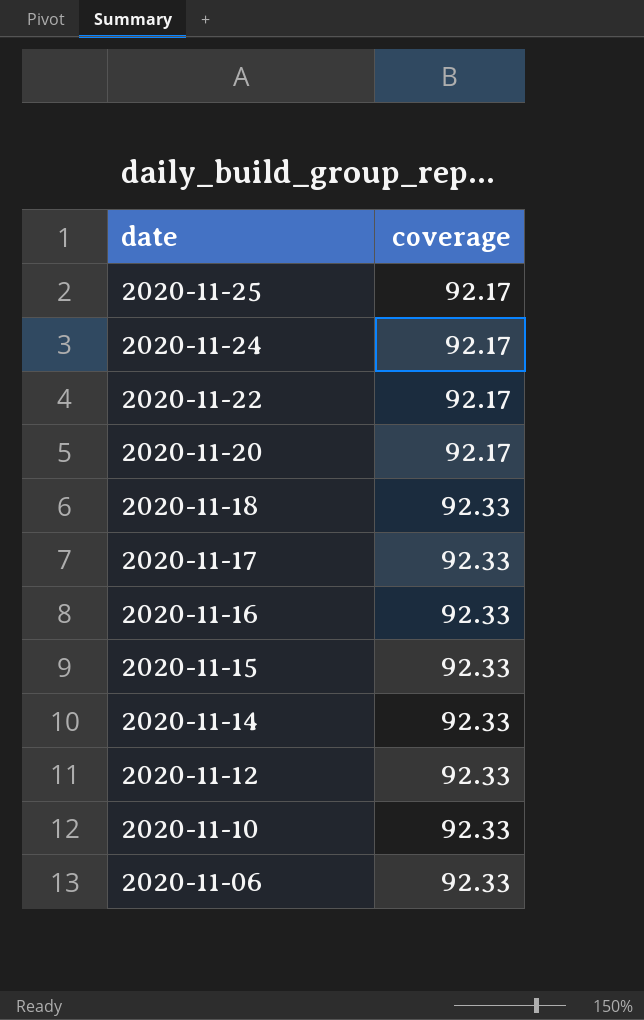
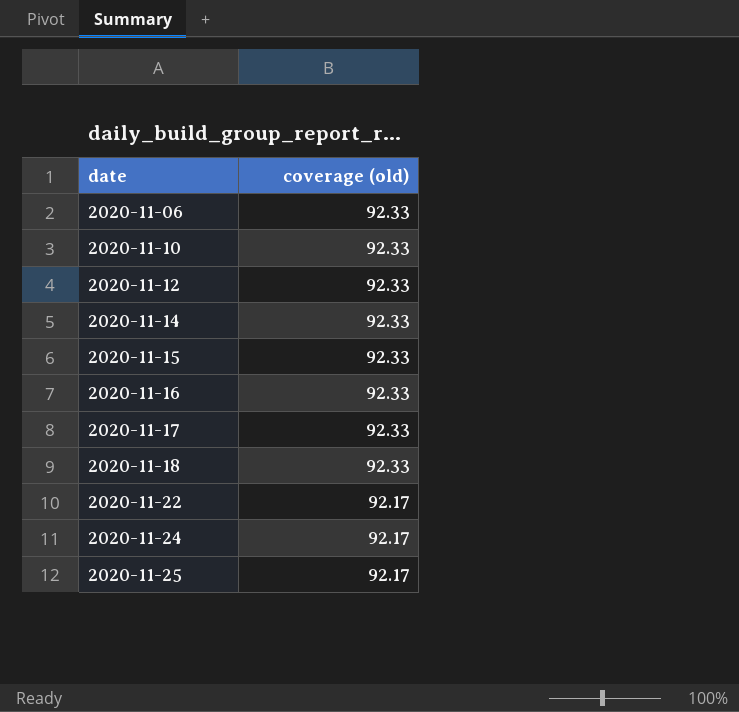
row order: date descending -> date ascending
column name: coverage -> coverage (old)
row 2020-11-20: 92.17 -> none

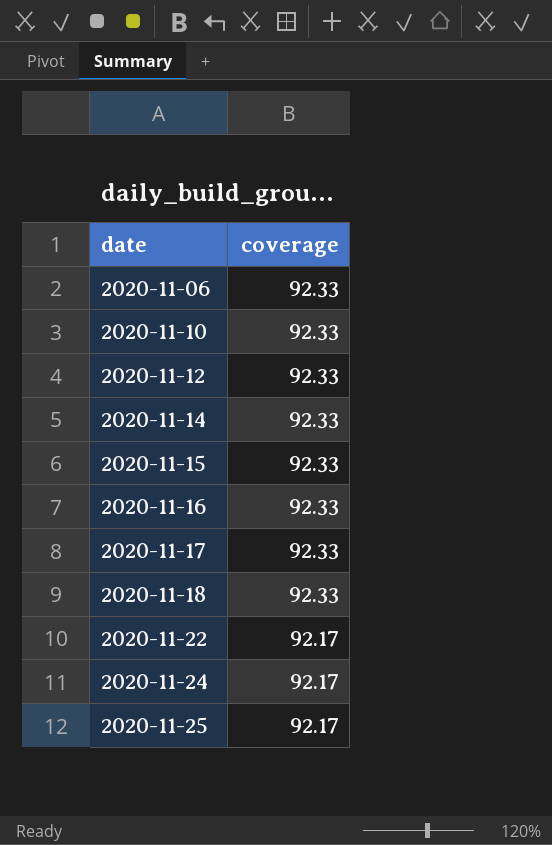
column name: coverage (old) -> coverage

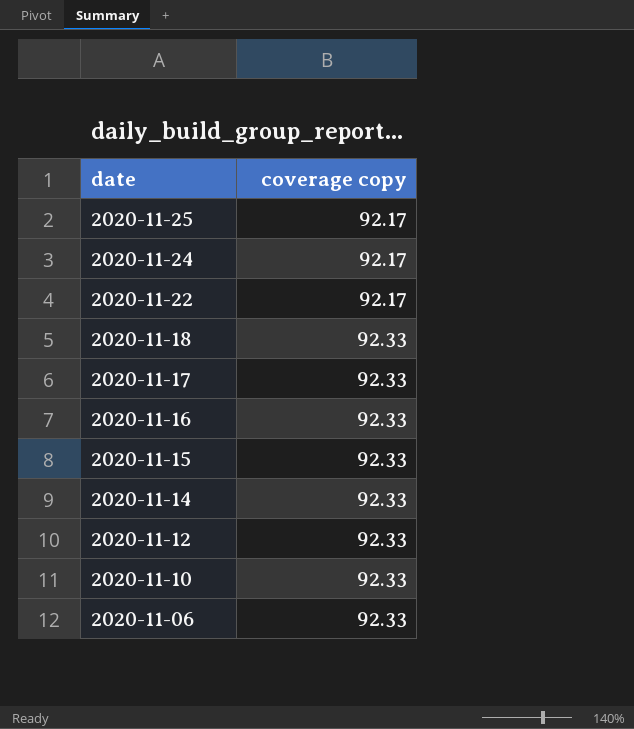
row order: date ascending -> date descending
column name: coverage -> coverage copy

